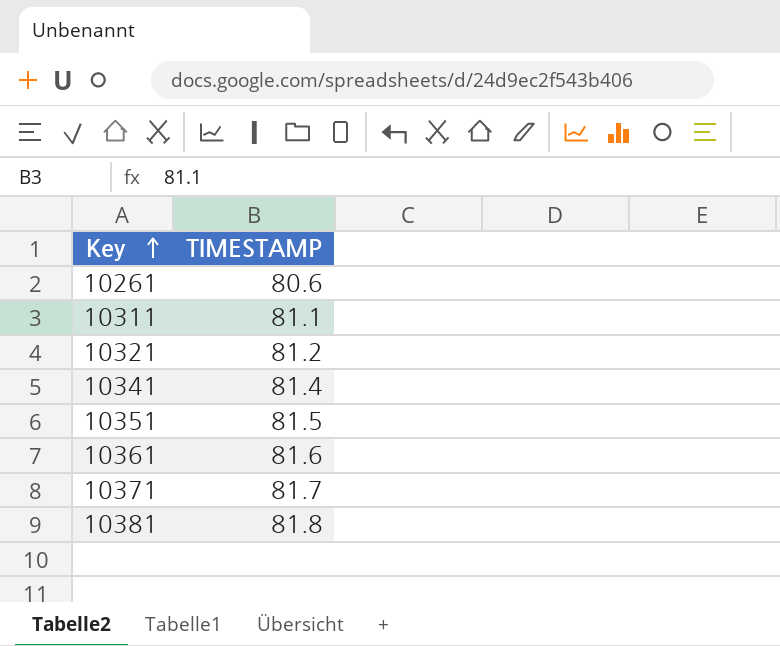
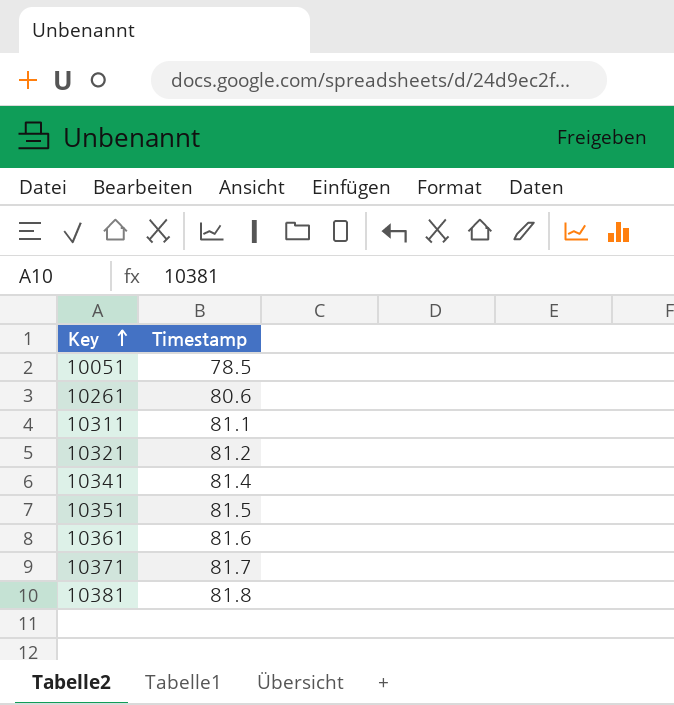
column name: TIMESTAMP -> Timestamp
row 10051: none -> 78.5

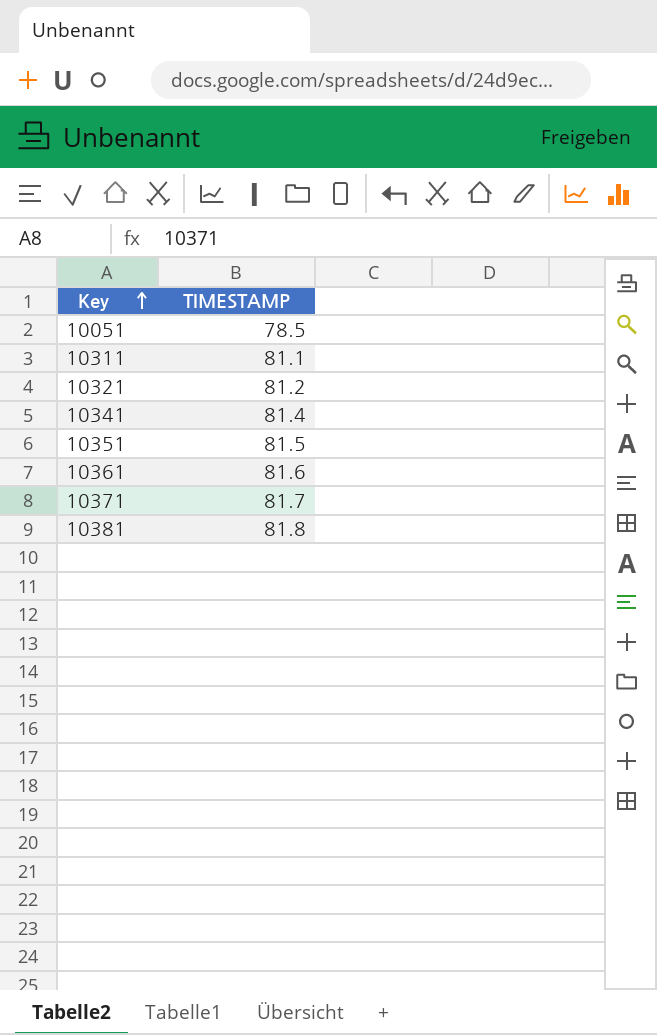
column name: Timestamp -> TIMESTAMP
row 10261: 80.6 -> none

